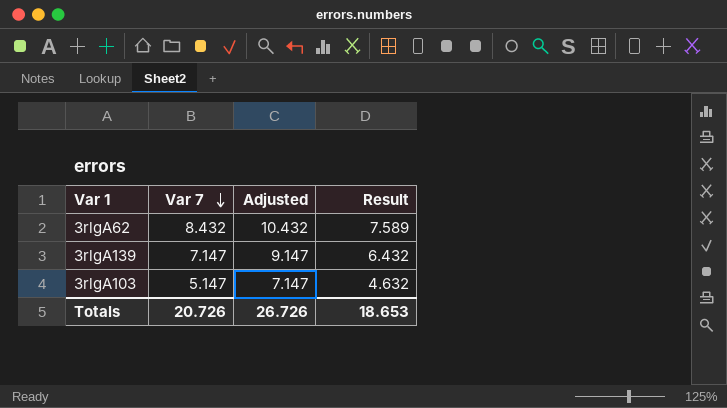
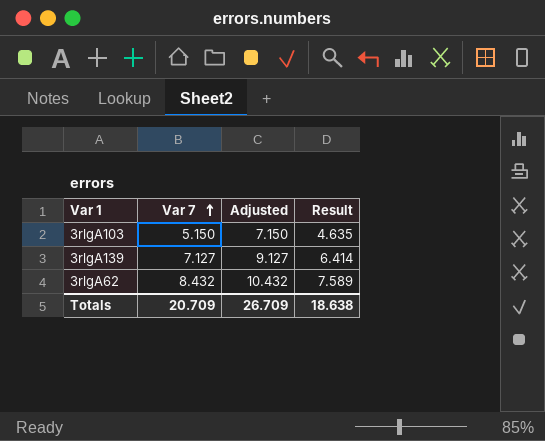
row order: Var 7 descending -> Var 7 ascending
3rlgA103 | Var 7: 5.147 -> 5.150
3rlgA103 | Adjusted: 7.147 -> 7.150
3rlgA103 | Result: 4.632 -> 4.635
3rlgA139 | Var 7: 7.147 -> 7.127
3rlgA139 | Adjusted: 9.147 -> 9.127
3rlgA139 | Result: 6.432 -> 6.414
Totals | Var 7: 20.726 -> 20.709
Totals | Adjusted: 26.726 -> 26.709
Totals | Result: 18.653 -> 18.638

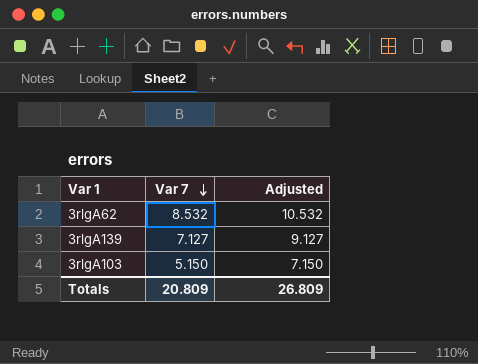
row order: Var 7 ascending -> Var 7 descending
column Result | formula: [Var 7] * 0.9 -> none
3rlgA62 | Var 7: 8.432 -> 8.532
3rlgA62 | Adjusted: 10.432 -> 10.532
Totals | Var 7: 20.709 -> 20.809
Totals | Adjusted: 26.709 -> 26.809

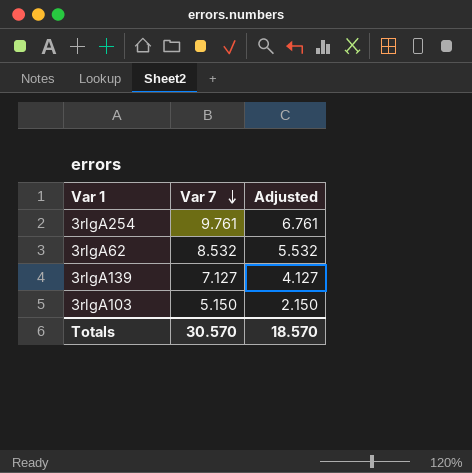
column Adjusted | formula: [Var 7] + 2 -> [Var 7] - 3
row 3rlgA254: none -> 9.761 | 6.761
Totals | Var 7: 20.809 -> 30.570
Totals | Adjusted: 26.809 -> 18.570

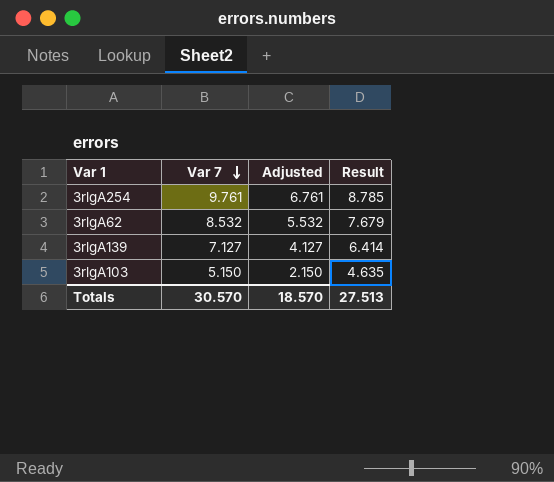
column Result | formula: none -> [Var 7] * 0.9

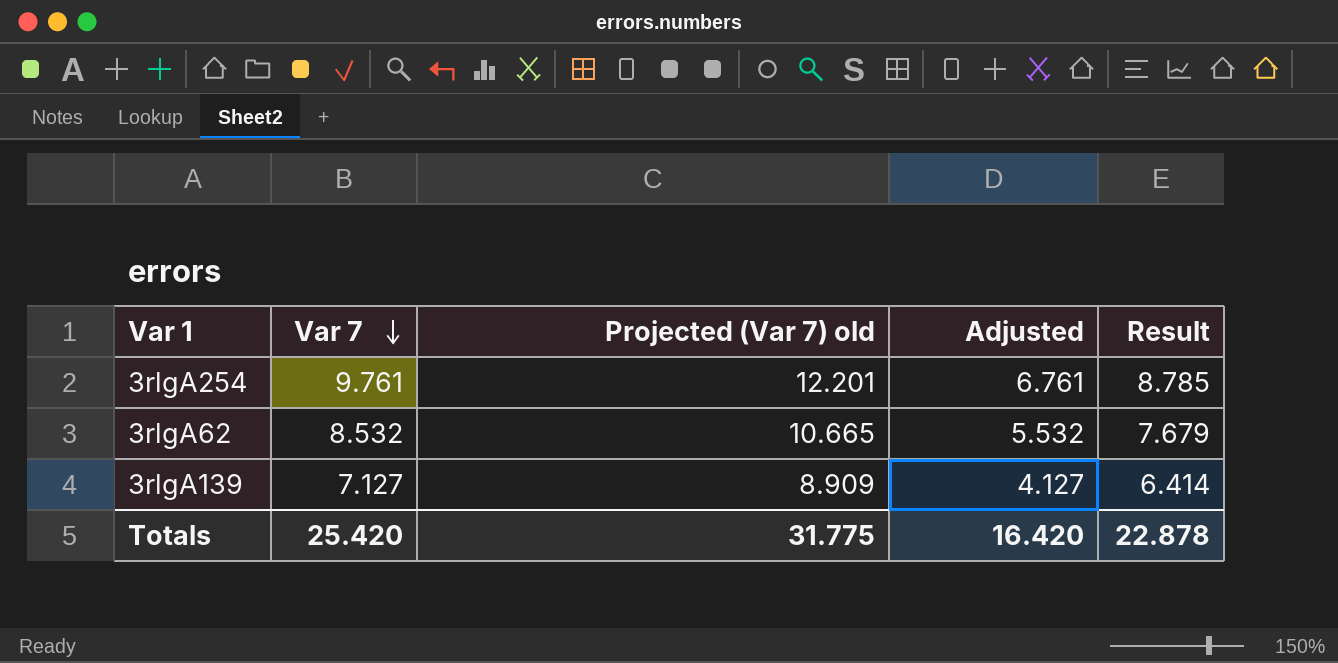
column Projected (Var 7) old | formula: none -> [Var 7] * 1.25
row 3rlgA103: 5.150 | 2.150 | 4.635 -> none
Totals | Var 7: 30.570 -> 25.420
Totals | Adjusted: 18.570 -> 16.420
Totals | Result: 27.513 -> 22.878

